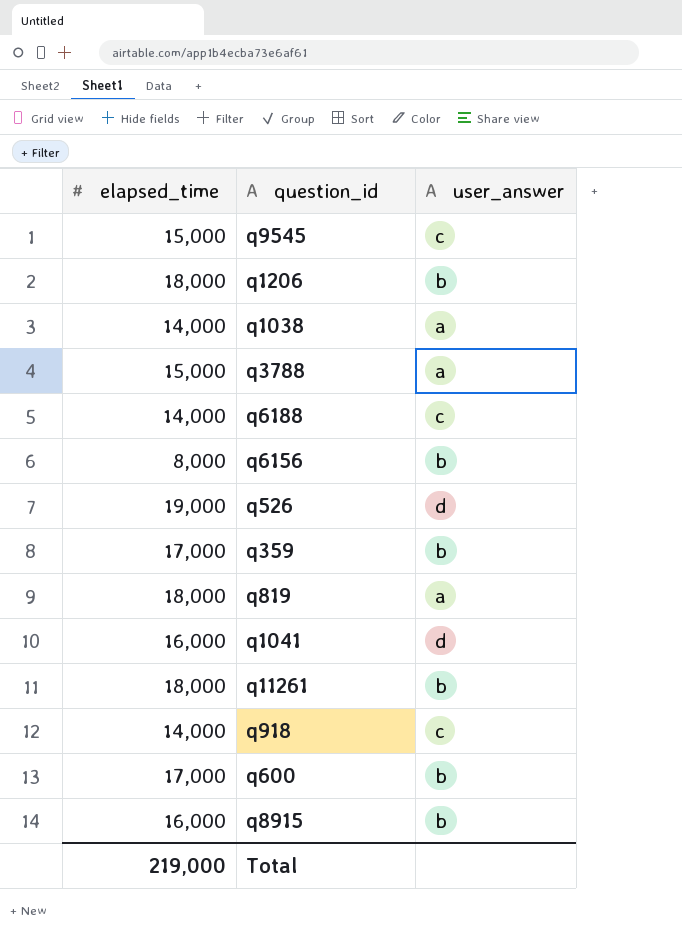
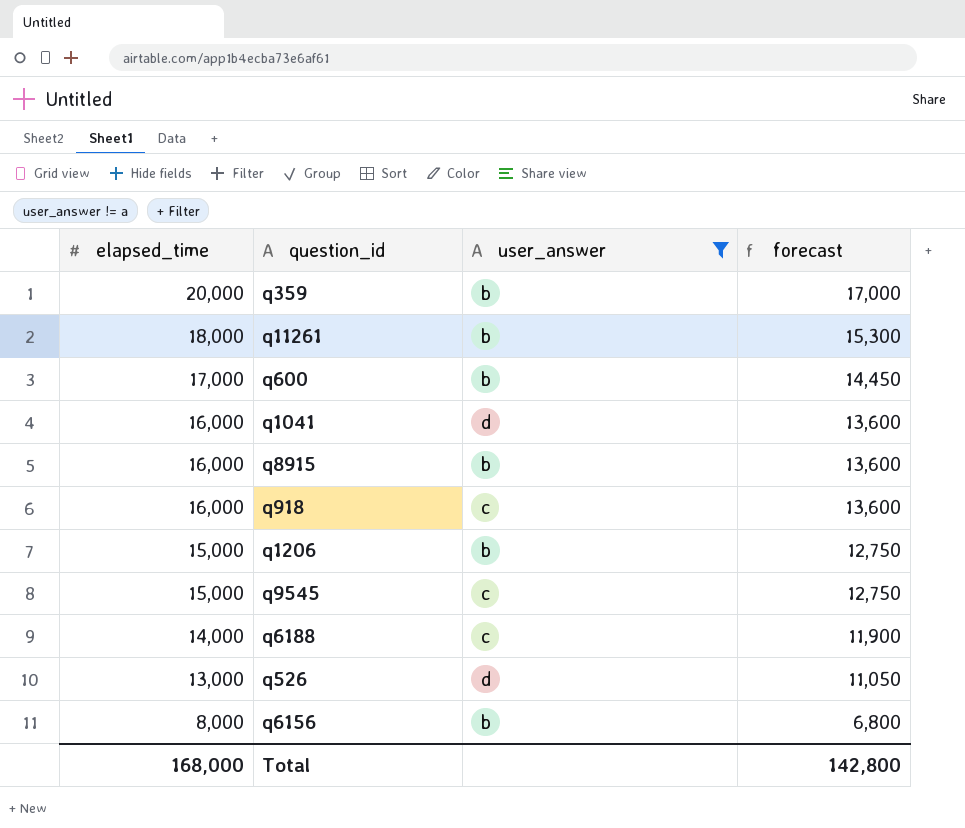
filter: none -> user_answer != a
row order: none -> elapsed_time descending
column forecast | formula: none -> [elapsed_time] * 0.85
q359 | elapsed_time: 17,000 -> 20,000
q918 | elapsed_time: 14,000 -> 16,000
q1206 | elapsed_time: 18,000 -> 15,000
q526 | elapsed_time: 19,000 -> 13,000
Total | elapsed_time: 219,000 -> 168,000

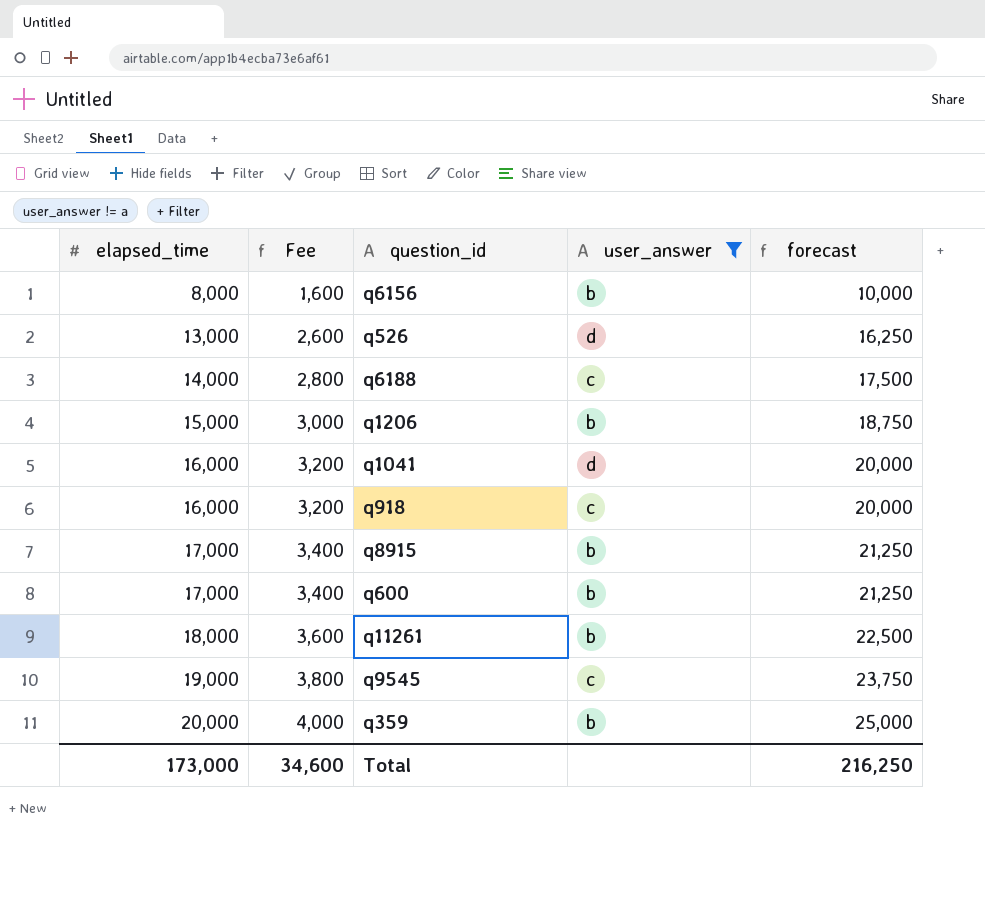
row order: elapsed_time descending -> elapsed_time ascending
column Fee | formula: none -> [elapsed_time] * 0.2
column forecast | formula: [elapsed_time] * 0.85 -> [elapsed_time] * 1.25
q8915 | elapsed_time: 16,000 -> 17,000
q9545 | elapsed_time: 15,000 -> 19,000
Total | elapsed_time: 168,000 -> 173,000
Total | forecast: 142,800 -> 216,250

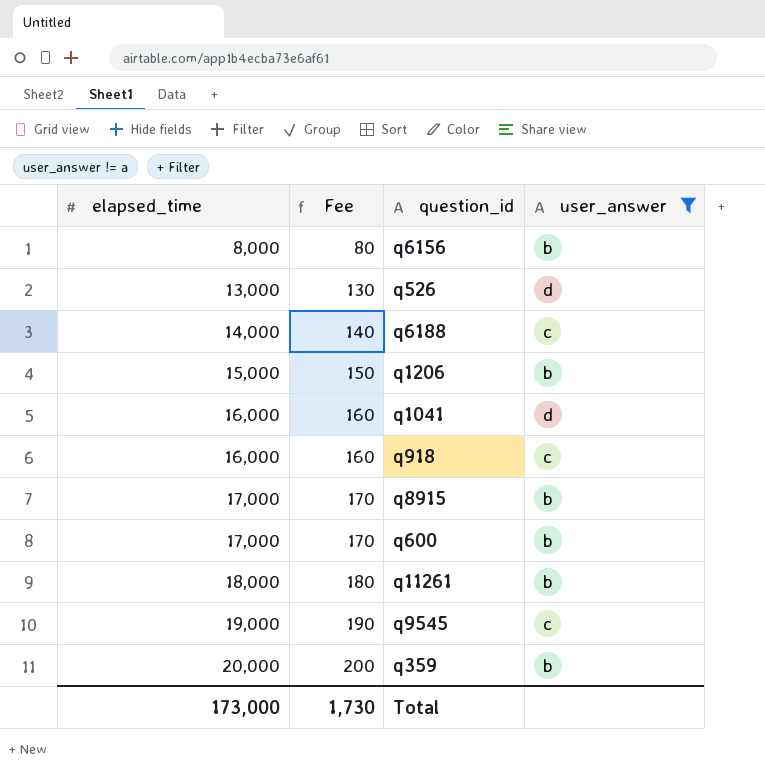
column forecast | formula: [elapsed_time] * 1.25 -> none
column Fee | formula: [elapsed_time] * 0.2 -> [elapsed_time] * 0.01
Total | Fee: 34,600 -> 1,730

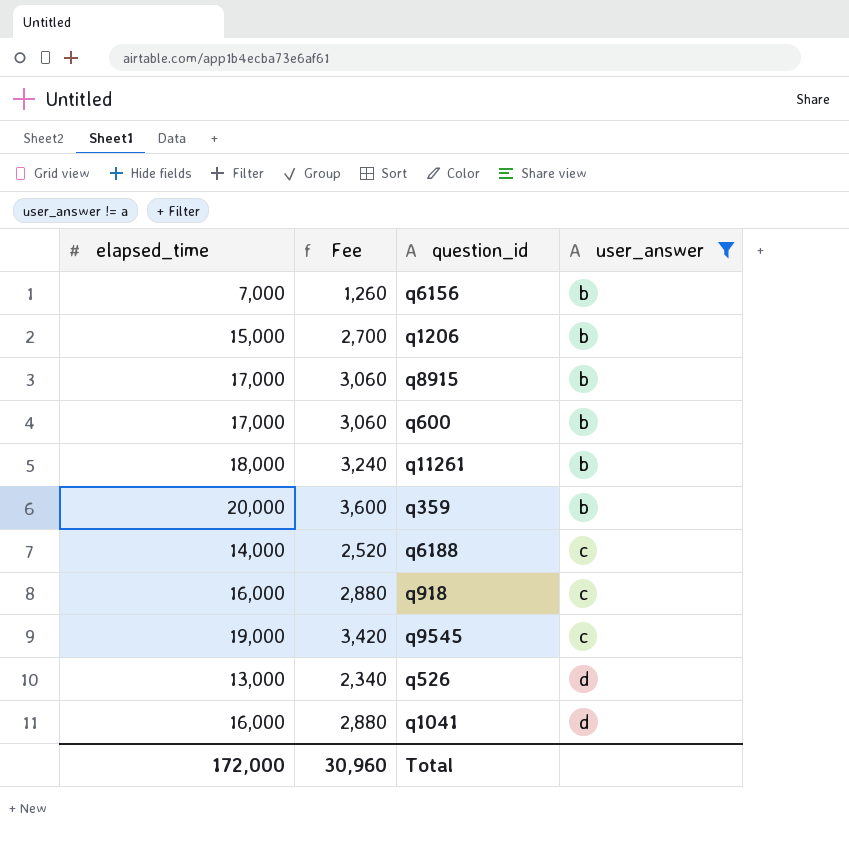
row order: elapsed_time ascending -> user_answer ascending
column Fee | formula: [elapsed_time] * 0.01 -> [elapsed_time] * 0.18
q6156 | elapsed_time: 8,000 -> 7,000
Total | elapsed_time: 173,000 -> 172,000
Total | Fee: 1,730 -> 30,960

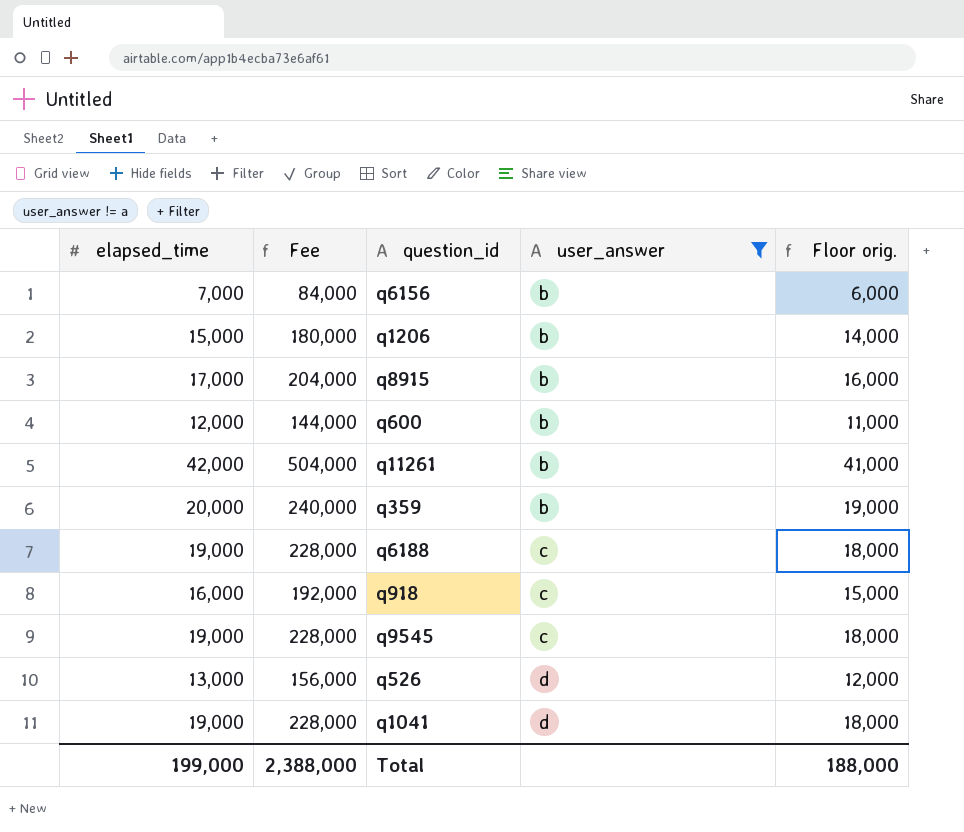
column Fee | formula: [elapsed_time] * 0.18 -> [elapsed_time] * 12
column Floor orig. | formula: none -> [elapsed_time] - 1000
q600 | elapsed_time: 17,000 -> 12,000
q11261 | elapsed_time: 18,000 -> 42,000
q6188 | elapsed_time: 14,000 -> 19,000
q1041 | elapsed_time: 16,000 -> 19,000
Total | elapsed_time: 172,000 -> 199,000
Total | Fee: 30,960 -> 2,388,000

